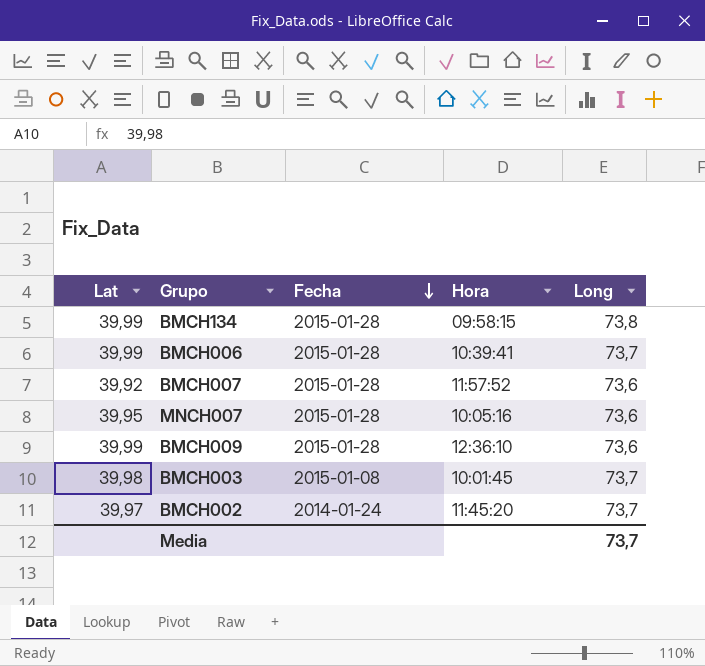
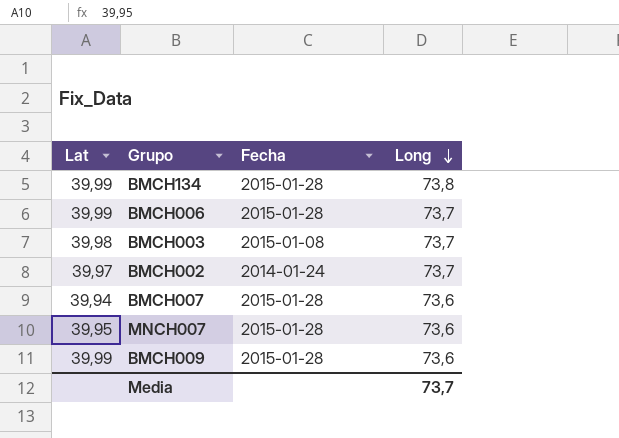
row order: Fecha descending -> Long descending
column Hora | position: 4 -> none
BMCH007 | Lat: 39,92 -> 39,94

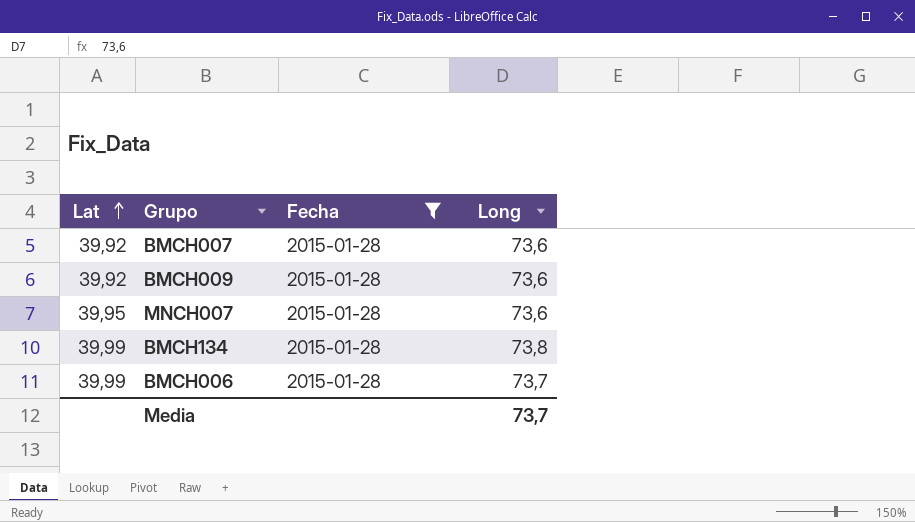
filter: none -> Fecha = 2015-01-28
row order: Long descending -> Lat ascending
BMCH007 | Lat: 39,94 -> 39,92
BMCH009 | Lat: 39,99 -> 39,92

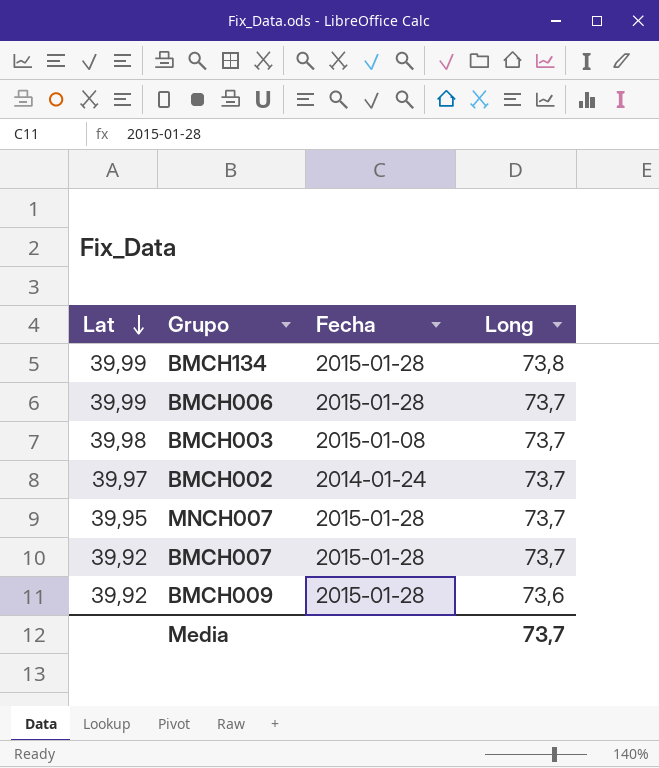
filter: Fecha = 2015-01-28 -> none
row order: Lat ascending -> Lat descending
MNCH007 | Long: 73,6 -> 73,7
BMCH007 | Long: 73,6 -> 73,7

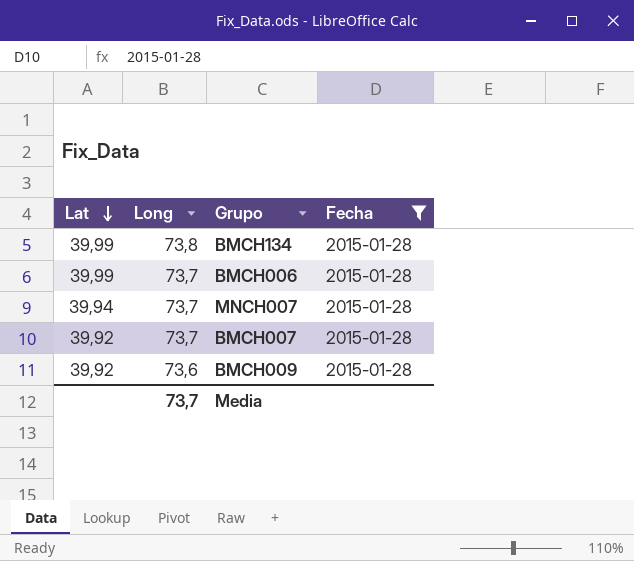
filter: none -> Fecha = 2015-01-28
column Long | position: 4 -> 2
MNCH007 | Lat: 39,95 -> 39,94

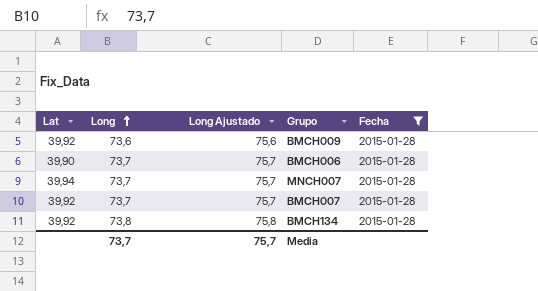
row order: Lat descending -> Long ascending
column Long Ajustado | formula: none -> [Long] + 2
BMCH006 | Lat: 39,99 -> 39,90
BMCH134 | Lat: 39,99 -> 39,92

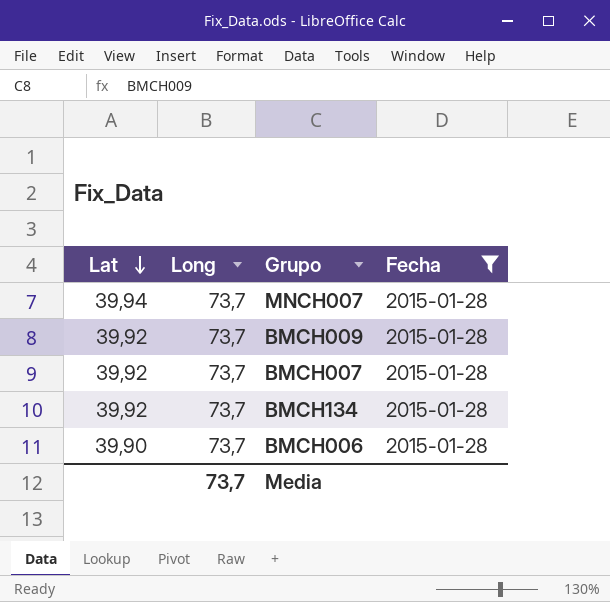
row order: Long ascending -> Lat descending
column Long Ajustado | formula: [Long] + 2 -> none
BMCH009 | Long: 73,6 -> 73,7
BMCH134 | Long: 73,8 -> 73,7

